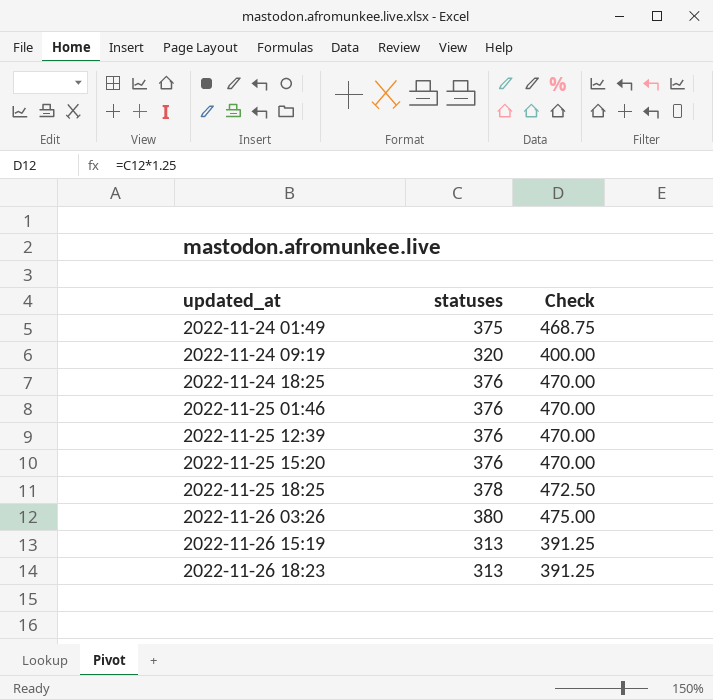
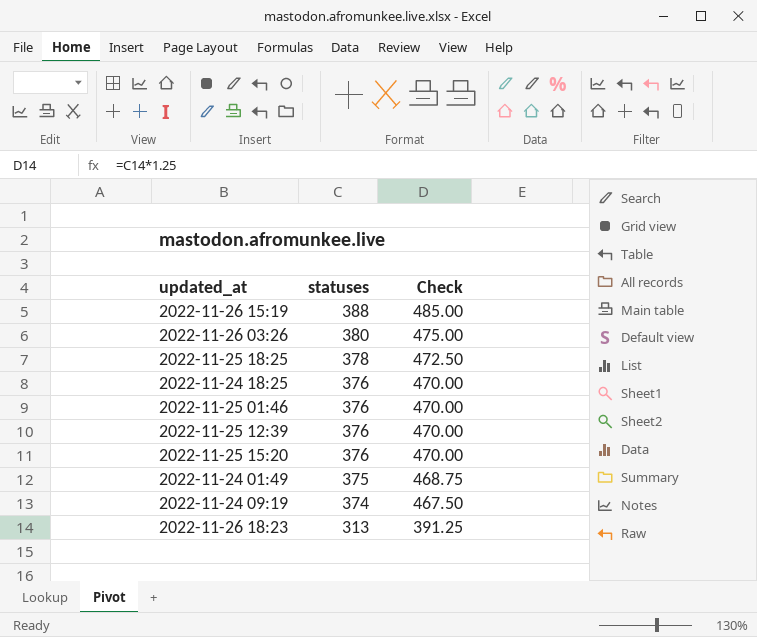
row order: updated_at ascending -> statuses descending
2022-11-26 15:19 | statuses: 313 -> 388
2022-11-26 15:19 | Check: 391.25 -> 485.00
2022-11-24 09:19 | statuses: 320 -> 374
2022-11-24 09:19 | Check: 400.00 -> 467.50

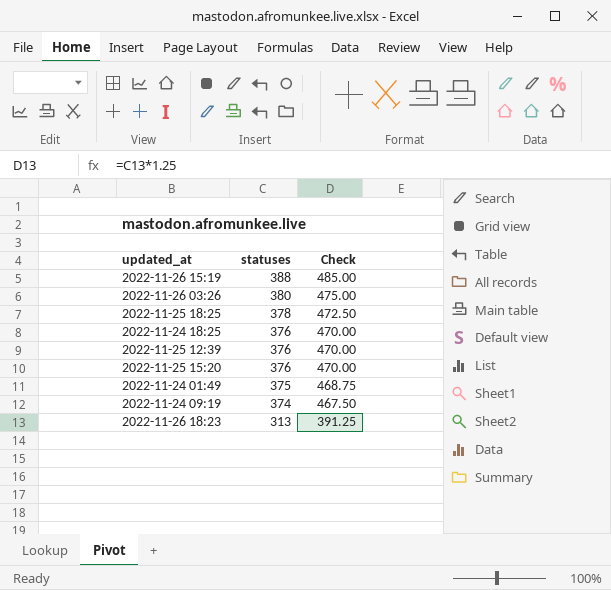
row 2022-11-25 01:46: 376 | 470.00 -> none

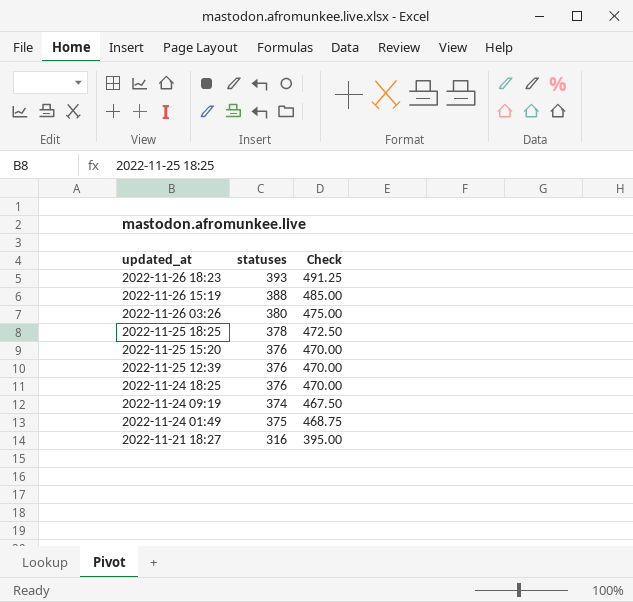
row order: statuses descending -> updated_at descending
2022-11-26 18:23 | statuses: 313 -> 393
2022-11-26 18:23 | Check: 391.25 -> 491.25
row 2022-11-21 18:27: none -> 316 | 395.00

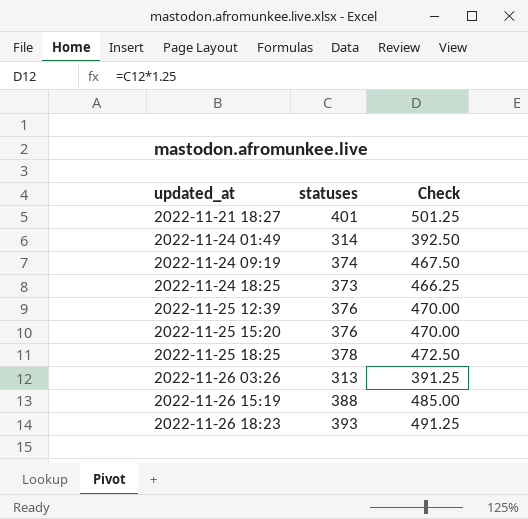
row order: updated_at descending -> updated_at ascending
2022-11-21 18:27 | statuses: 316 -> 401
2022-11-21 18:27 | Check: 395.00 -> 501.25
2022-11-24 01:49 | statuses: 375 -> 314
2022-11-24 01:49 | Check: 468.75 -> 392.50
2022-11-24 18:25 | statuses: 376 -> 373
2022-11-24 18:25 | Check: 470.00 -> 466.25
2022-11-26 03:26 | statuses: 380 -> 313
2022-11-26 03:26 | Check: 475.00 -> 391.25

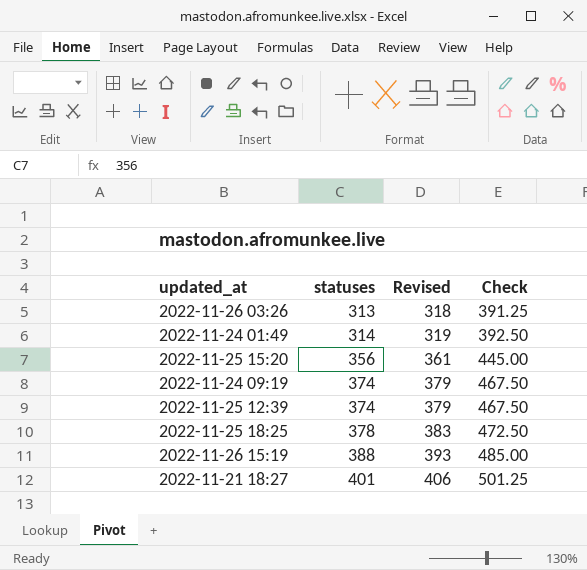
row order: updated_at ascending -> statuses ascending
column Revised | formula: none -> [statuses] + 5
row 2022-11-24 18:25: 373 | 466.25 -> none
row 2022-11-26 18:23: 393 | 491.25 -> none
2022-11-25 15:20 | statuses: 376 -> 356
2022-11-25 15:20 | Check: 470.00 -> 445.00
2022-11-25 12:39 | statuses: 376 -> 374
2022-11-25 12:39 | Check: 470.00 -> 467.50

